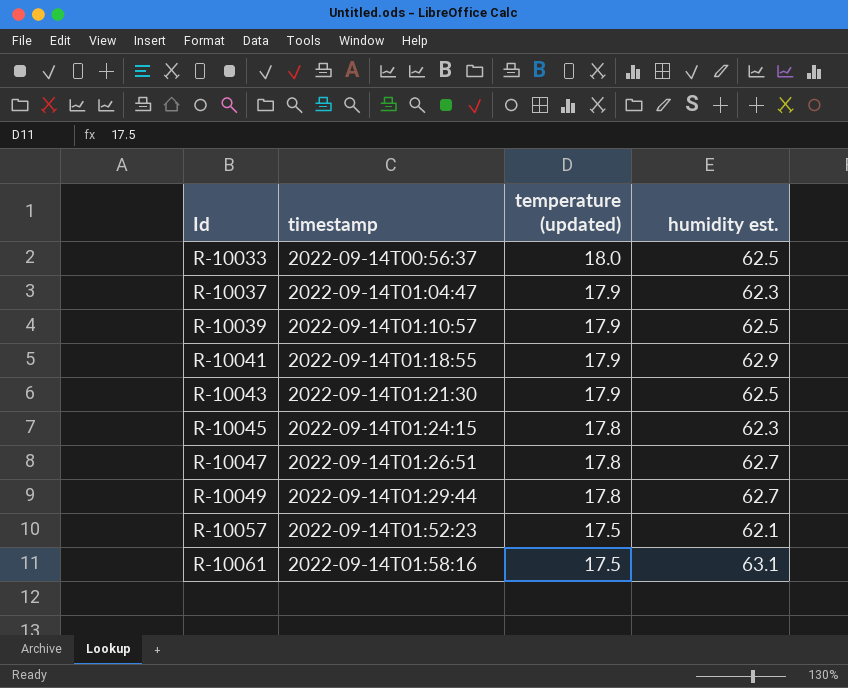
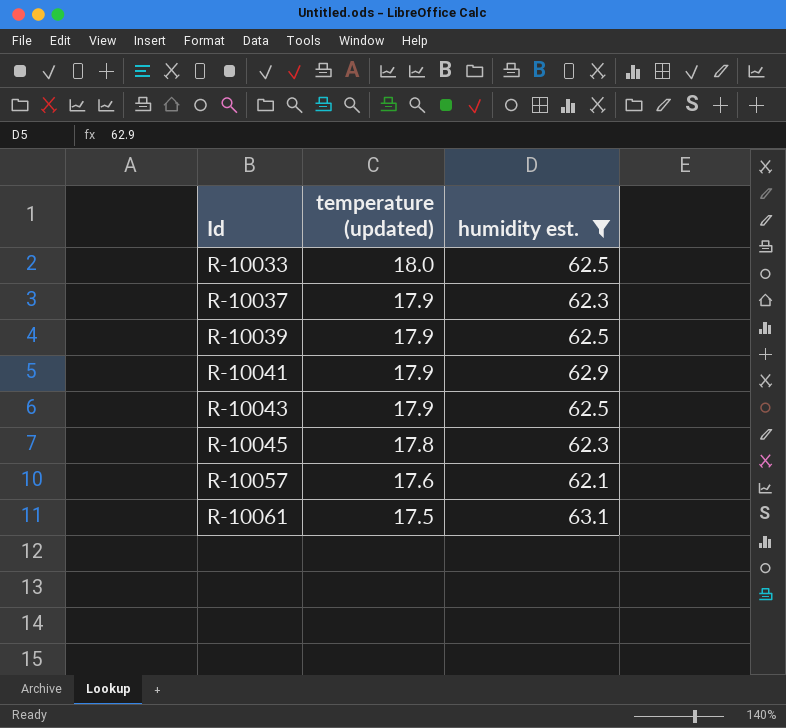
filter: none -> humidity est. != 62.7
column timestamp | position: 2 -> none
R-10057 | temperature (updated): 17.5 -> 17.6

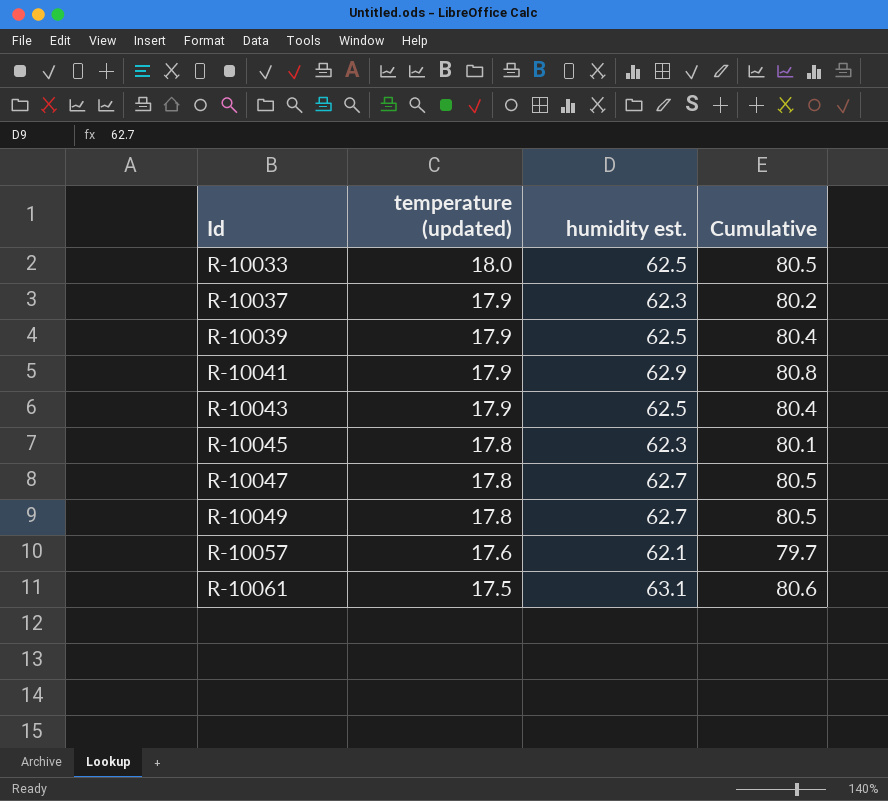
filter: humidity est. != 62.7 -> none
column Cumulative | formula: none -> [temperature (updated)] + [humidity est.]

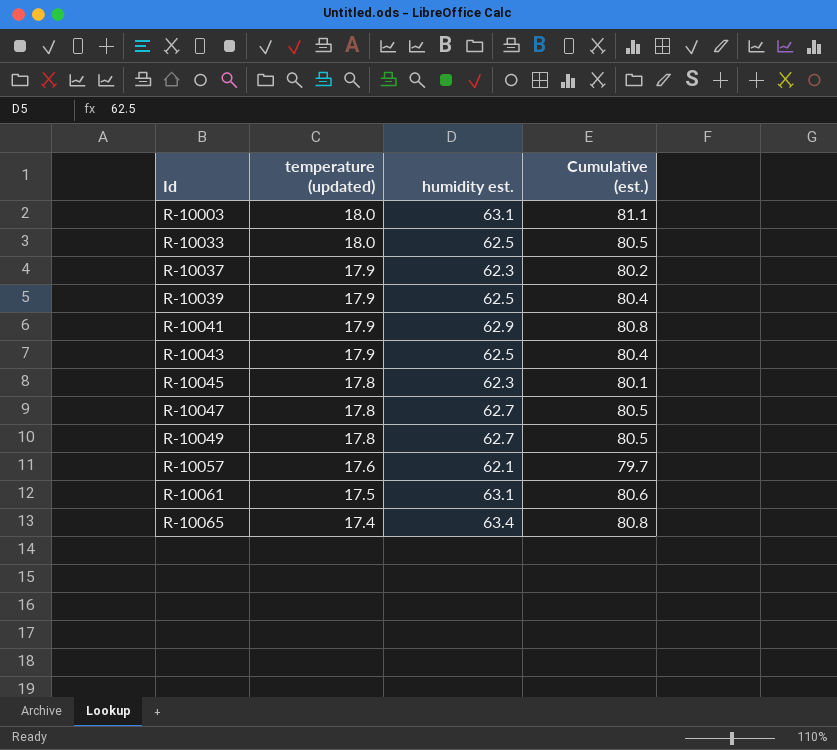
column name: Cumulative -> Cumulative (est.)
row R-10003: none -> 18.0 | 63.1 | 81.1
row R-10065: none -> 17.4 | 63.4 | 80.8

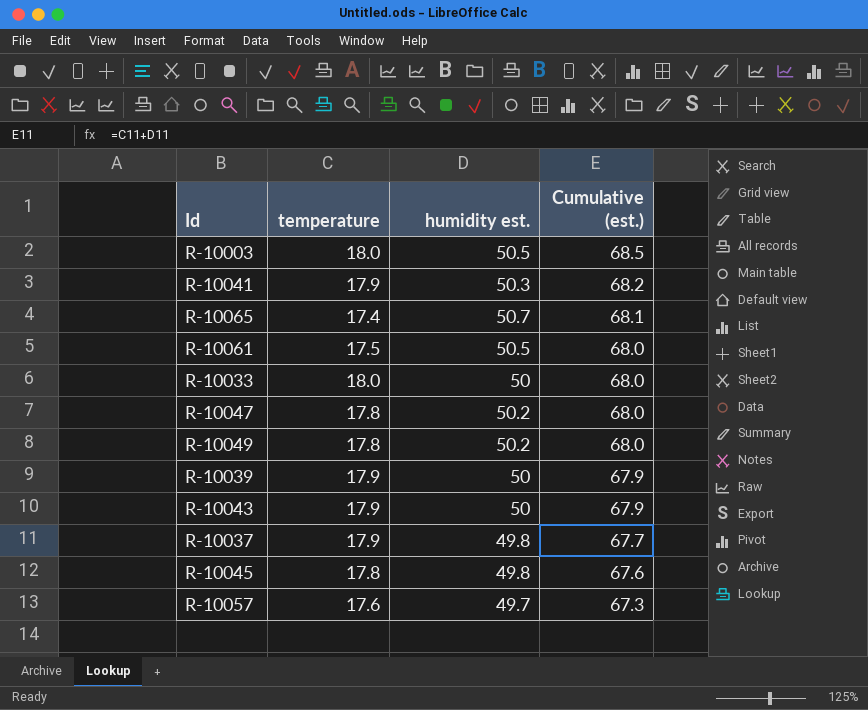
row order: Id ascending -> Cumulative (est.) descending
column name: temperature (updated) -> temperature
R-10003 | humidity est.: 63.1 -> 50.5
R-10003 | Cumulative (est.): 81.1 -> 68.5
R-10041 | humidity est.: 62.9 -> 50.3
R-10041 | Cumulative (est.): 80.8 -> 68.2
R-10065 | humidity est.: 63.4 -> 50.7
R-10065 | Cumulative (est.): 80.8 -> 68.1
R-10061 | humidity est.: 63.1 -> 50.5
R-10061 | Cumulative (est.): 80.6 -> 68.0
R-10033 | humidity est.: 62.5 -> 50
R-10033 | Cumulative (est.): 80.5 -> 68.0
R-10047 | humidity est.: 62.7 -> 50.2
R-10047 | Cumulative (est.): 80.5 -> 68.0
R-10049 | humidity est.: 62.7 -> 50.2
R-10049 | Cumulative (est.): 80.5 -> 68.0
R-10039 | humidity est.: 62.5 -> 50
R-10039 | Cumulative (est.): 80.4 -> 67.9
R-10043 | humidity est.: 62.5 -> 50
R-10043 | Cumulative (est.): 80.4 -> 67.9
R-10037 | humidity est.: 62.3 -> 49.8
R-10037 | Cumulative (est.): 80.2 -> 67.7
R-10045 | humidity est.: 62.3 -> 49.8
R-10045 | Cumulative (est.): 80.1 -> 67.6
R-10057 | humidity est.: 62.1 -> 49.7
R-10057 | Cumulative (est.): 79.7 -> 67.3

